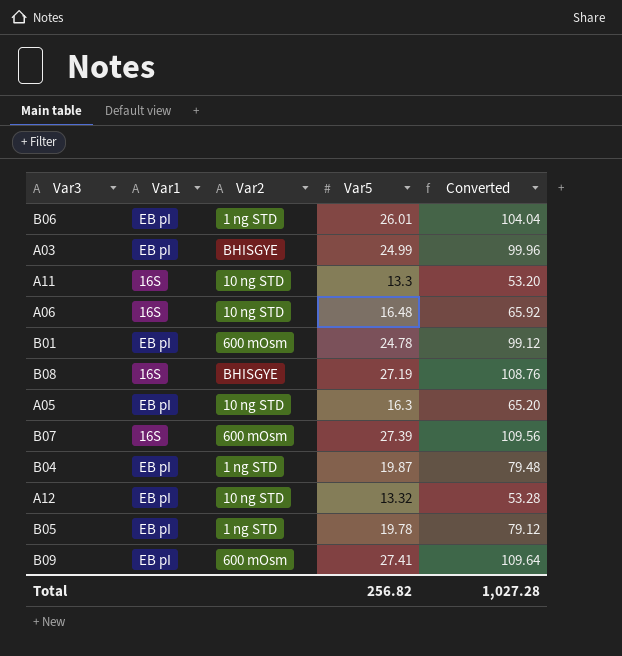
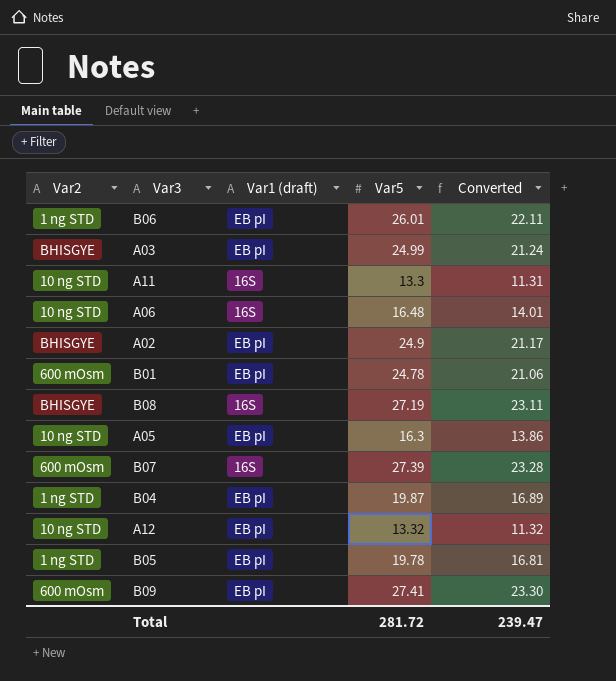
column Var2 | position: 3 -> 1
column name: Var1 -> Var1 (draft)
column Converted | formula: [Var5] * 4 -> [Var5] * 0.85
row A02: none -> BHISGYE | EB pI | 24.9 | 21.17
Total | Var5: 256.82 -> 281.72
Total | Converted: 1,027.28 -> 239.47

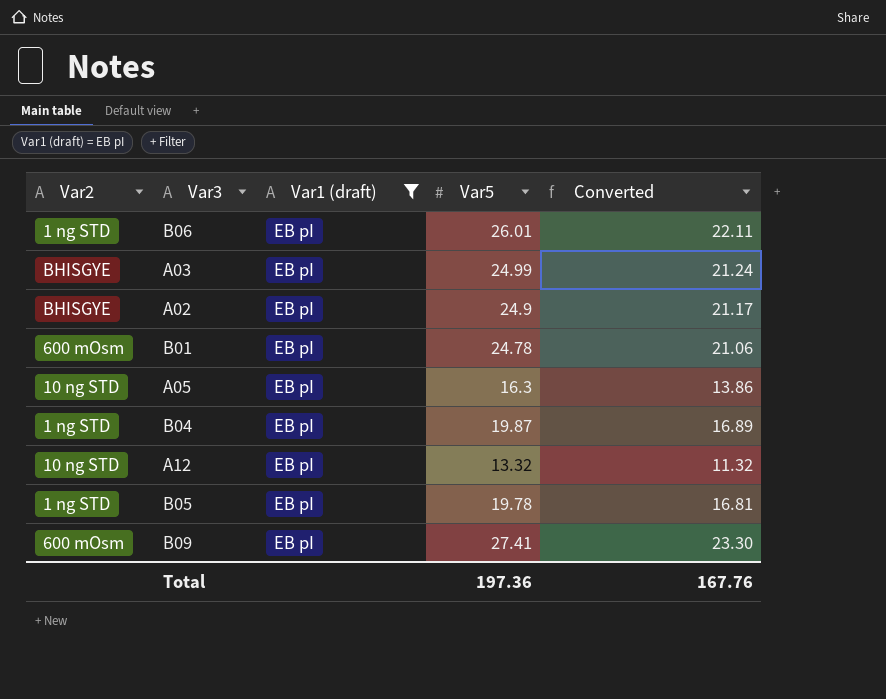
filter: none -> Var1 (draft) = EB pI
Total | Var5: 281.72 -> 197.36
Total | Converted: 239.47 -> 167.76

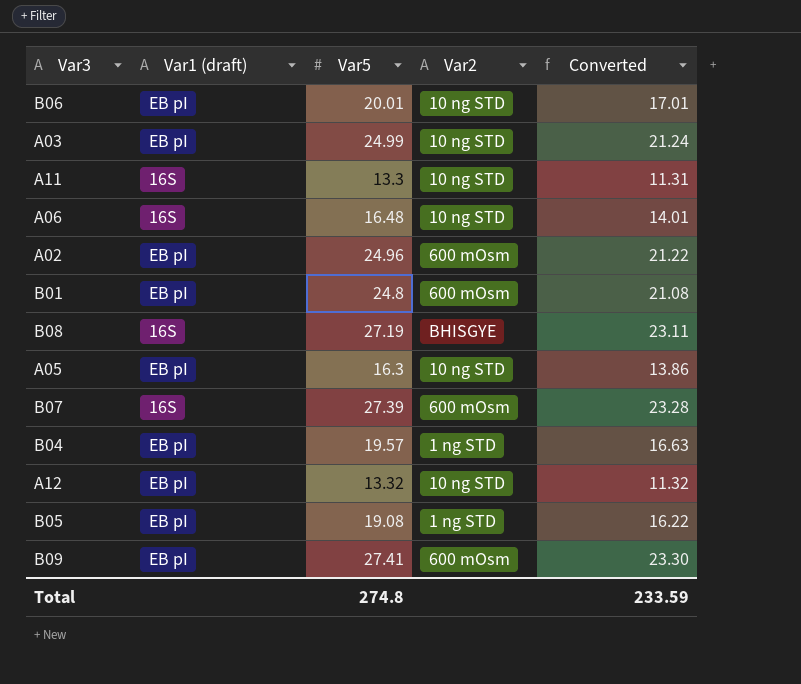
filter: Var1 (draft) = EB pI -> none
column Var2 | position: 1 -> 4
B06 | Var5: 26.01 -> 20.01
B06 | Var2: 1 ng STD -> 10 ng STD
B06 | Converted: 22.11 -> 17.01
A03 | Var2: BHISGYE -> 10 ng STD
A02 | Var5: 24.9 -> 24.96
A02 | Var2: BHISGYE -> 600 mOsm
A02 | Converted: 21.17 -> 21.22
B01 | Var5: 24.78 -> 24.8
B01 | Converted: 21.06 -> 21.08
B04 | Var5: 19.87 -> 19.57
B04 | Converted: 16.89 -> 16.63
B05 | Var5: 19.78 -> 19.08
B05 | Converted: 16.81 -> 16.22
Total | Var5: 197.36 -> 274.8
Total | Converted: 167.76 -> 233.59

